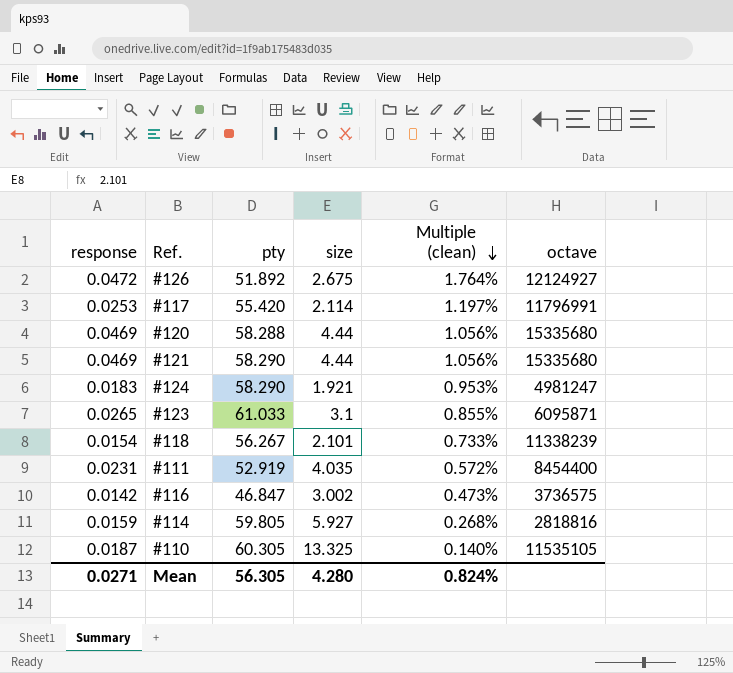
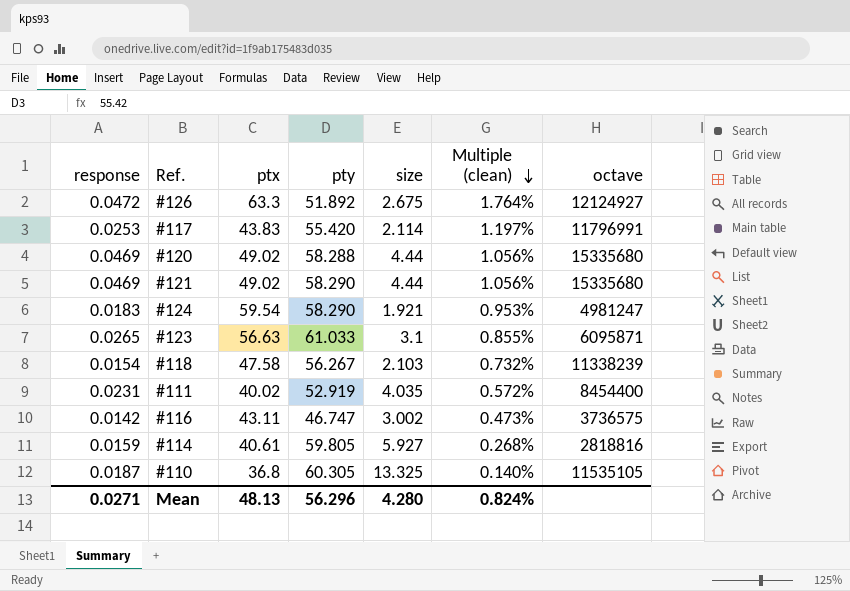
column ptx | position: none -> 3
#118 | size: 2.101 -> 2.103
#118 | Multiple (clean): 0.733% -> 0.732%
#116 | pty: 46.847 -> 46.747
Mean | pty: 56.305 -> 56.296

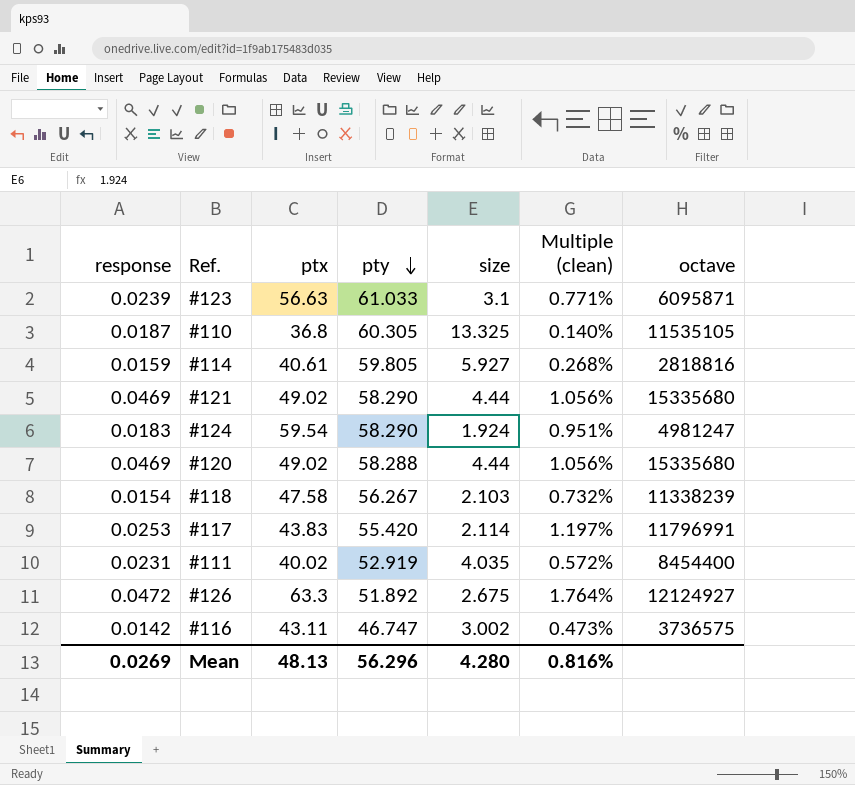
row order: Multiple (clean) descending -> pty descending
#123 | response: 0.0265 -> 0.0239
#123 | Multiple (clean): 0.855% -> 0.771%
#124 | size: 1.921 -> 1.924
#124 | Multiple (clean): 0.953% -> 0.951%
Mean | response: 0.0271 -> 0.0269
Mean | Multiple (clean): 0.824% -> 0.816%

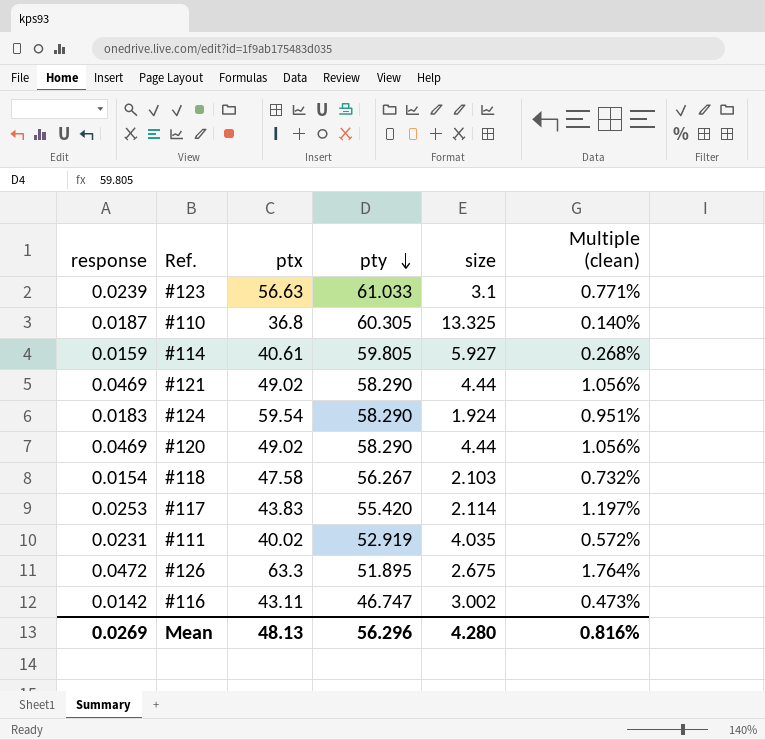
column octave | position: 7 -> none
#120 | pty: 58.288 -> 58.290
#126 | pty: 51.892 -> 51.895

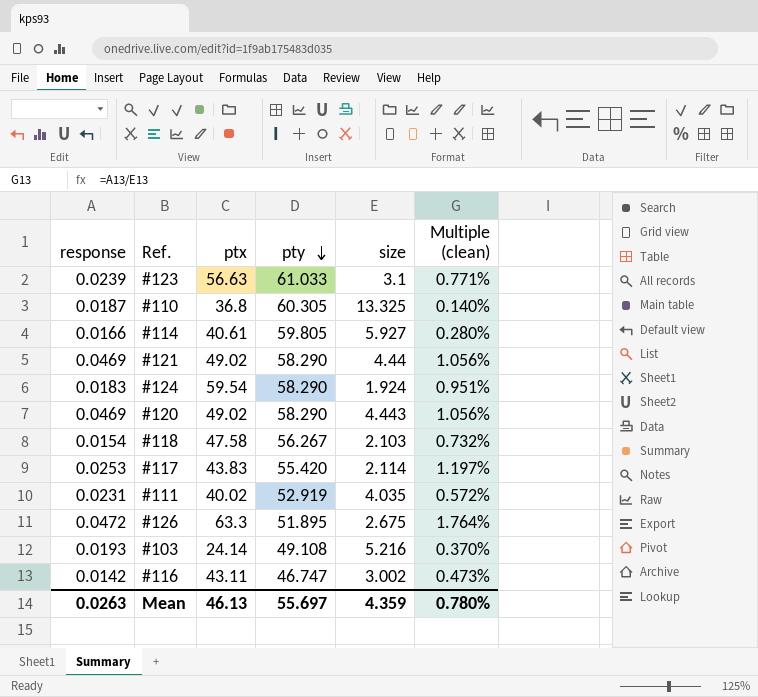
#114 | response: 0.0159 -> 0.0166
#114 | Multiple (clean): 0.268% -> 0.280%
#120 | size: 4.44 -> 4.443
row #103: none -> 0.0193 | 24.14 | 49.108 | 5.216 | 0.370%
Mean | response: 0.0269 -> 0.0263
Mean | ptx: 48.13 -> 46.13
Mean | pty: 56.296 -> 55.697
Mean | size: 4.280 -> 4.359
Mean | Multiple (clean): 0.816% -> 0.780%

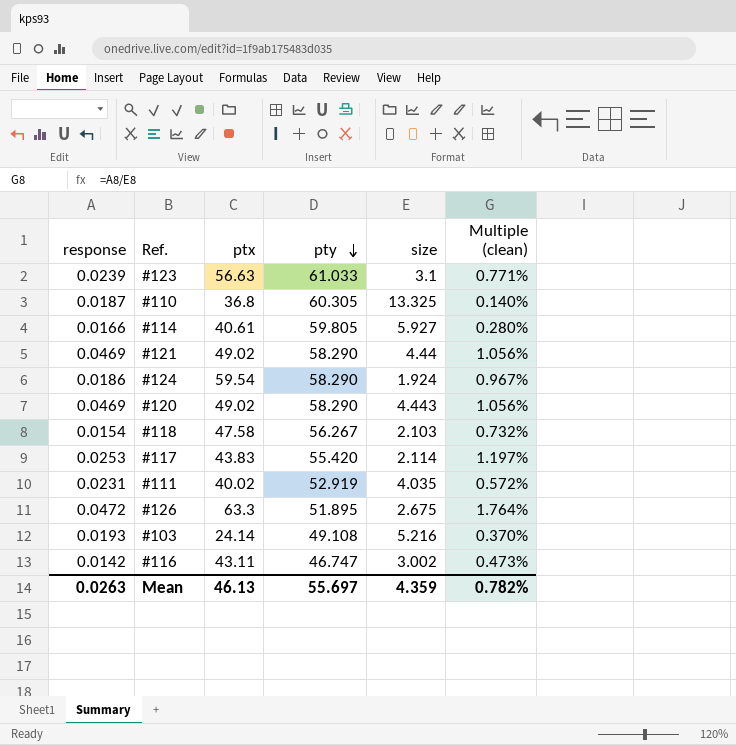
#124 | response: 0.0183 -> 0.0186
#124 | Multiple (clean): 0.951% -> 0.967%
Mean | Multiple (clean): 0.780% -> 0.782%

